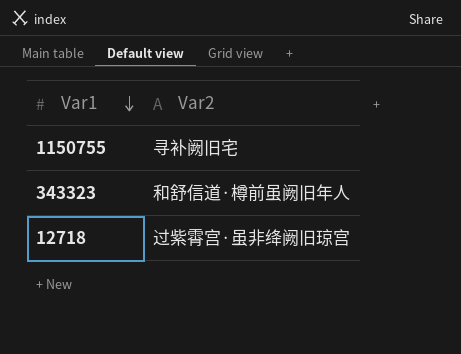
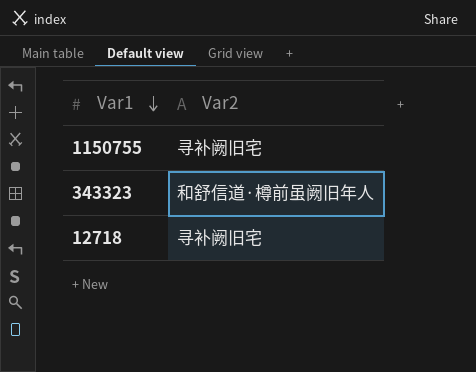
12718 | Var2: 过紫霄宫·虽非绛阙旧琼宫 -> 寻补阙旧宅

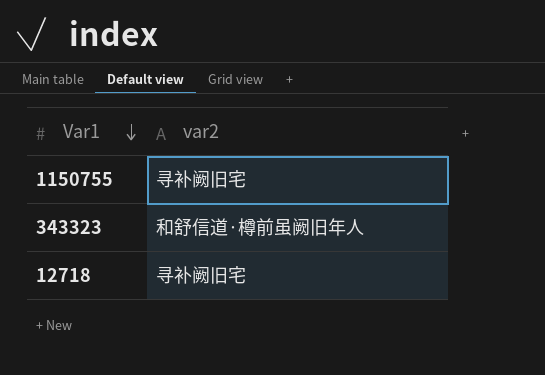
column name: Var2 -> var2

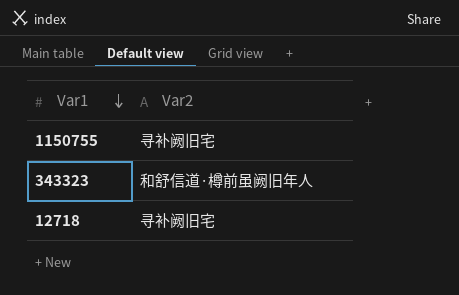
column name: var2 -> Var2

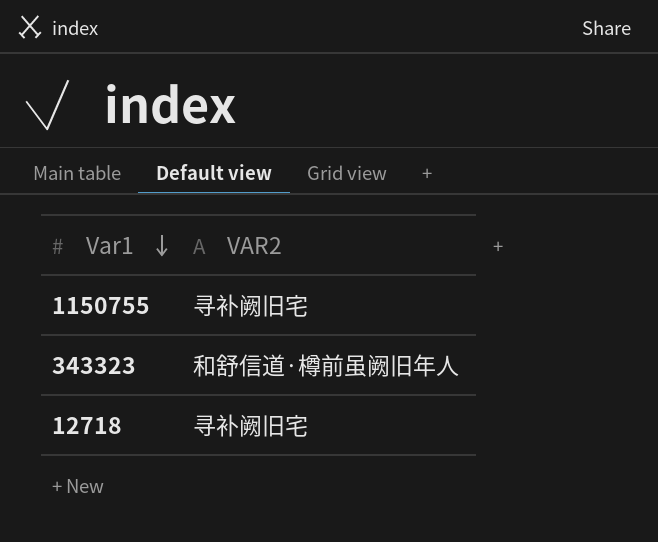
column name: Var2 -> VAR2

